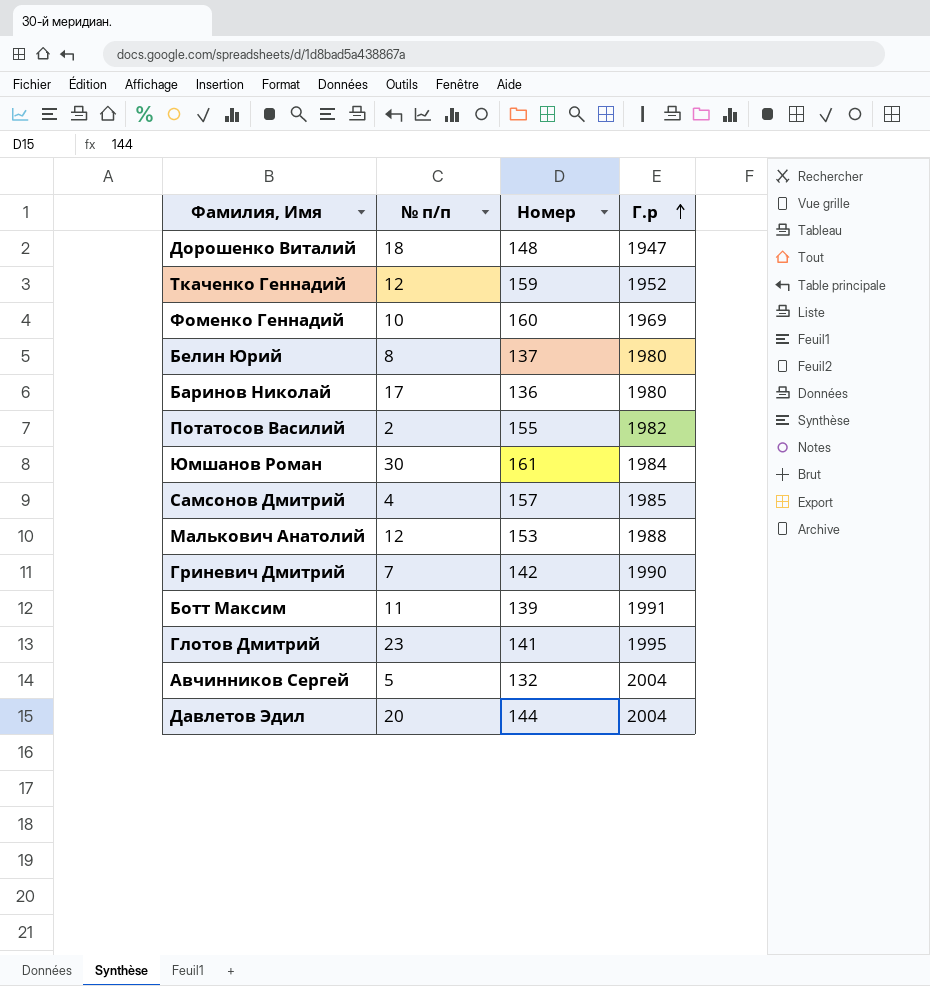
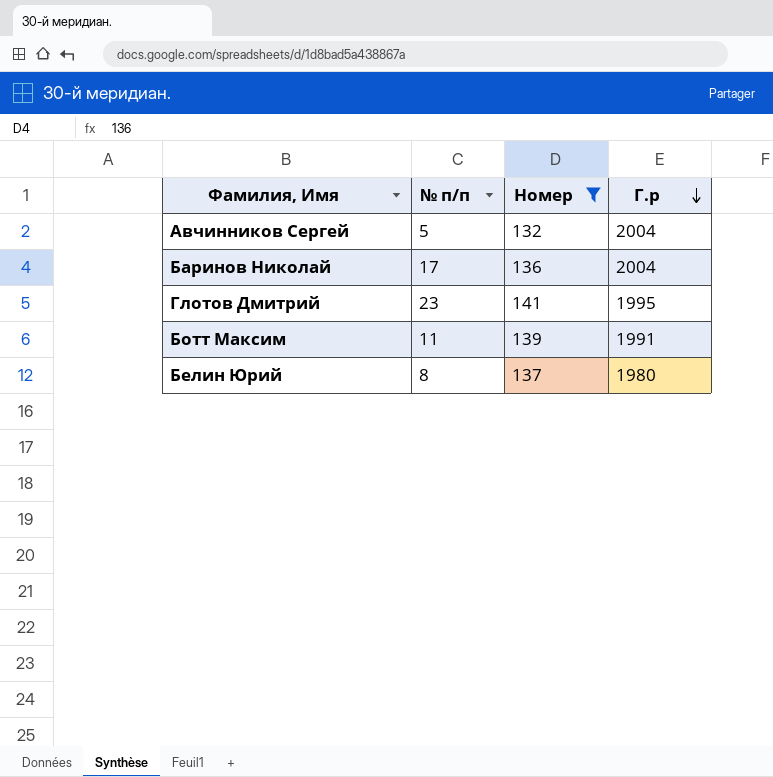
filter: none -> Номер <= 141
row order: Г.р ascending -> Г.р descending
Баринов Николай | Г.р: 1980 -> 2004

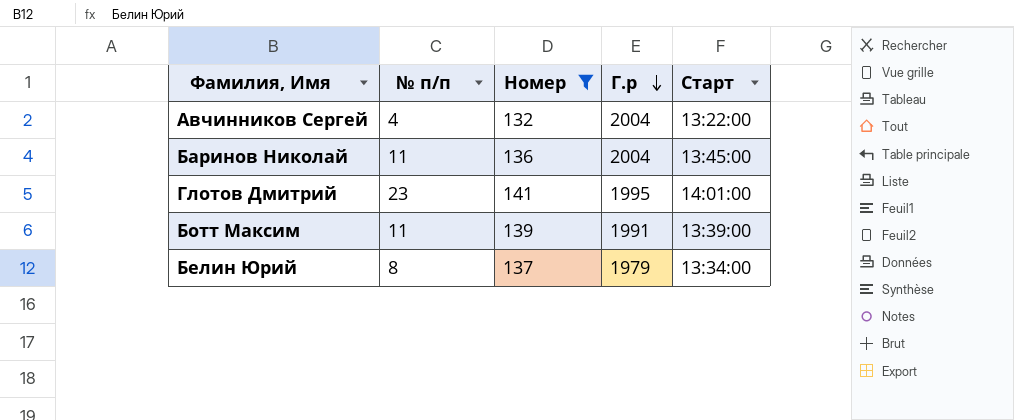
column Старт | position: none -> 5
Авчинников Сергей | № п/п: 5 -> 4
Баринов Николай | № п/п: 17 -> 11
Белин Юрий | Г.р: 1980 -> 1979

